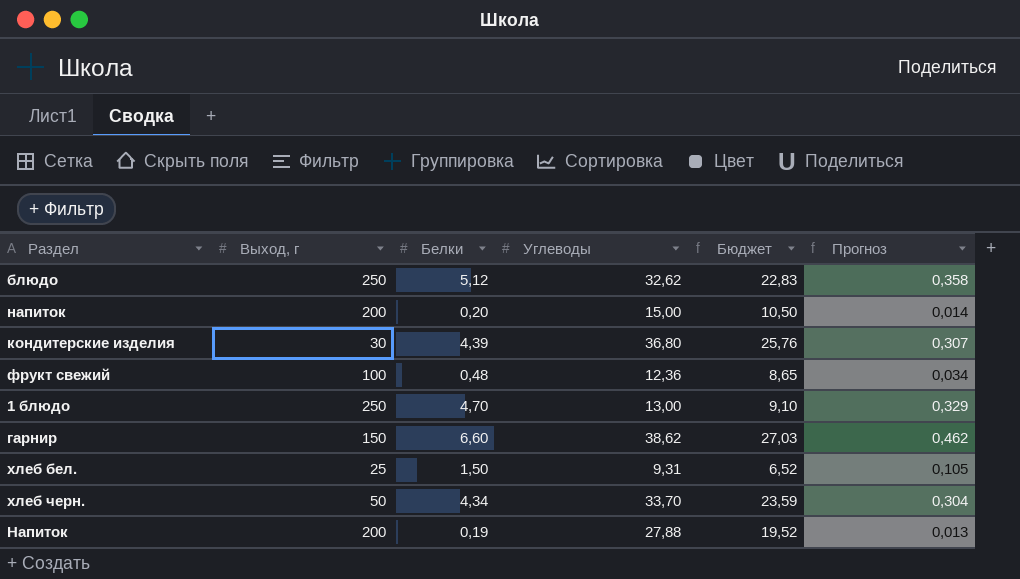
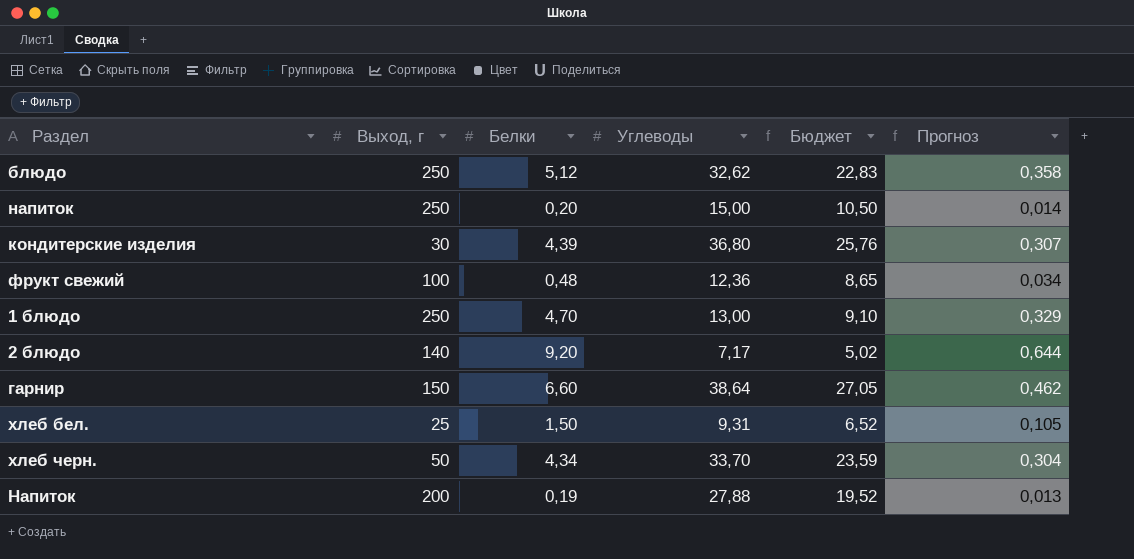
напиток | Выход, г: 200 -> 250
row 2 блюдо: none -> 140 | 9,20 | 7,17 | 5,02 | 0,644
гарнир | Углеводы: 38,62 -> 38,64
гарнир | Бюджет: 27,03 -> 27,05

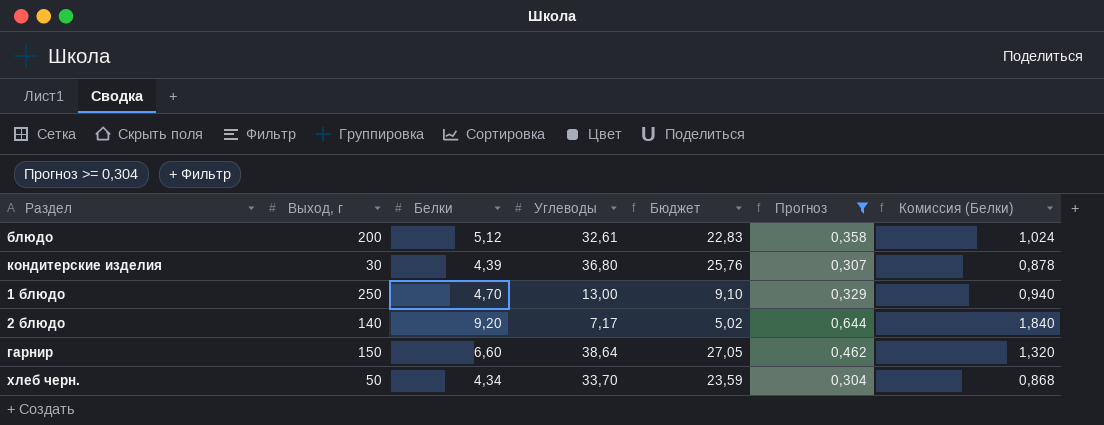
filter: none -> Прогноз >= 0,304
column Комиссия (Белки) | formula: none -> [Белки] * 0,2
блюдо | Выход, г: 250 -> 200
блюдо | Углеводы: 32,62 -> 32,61

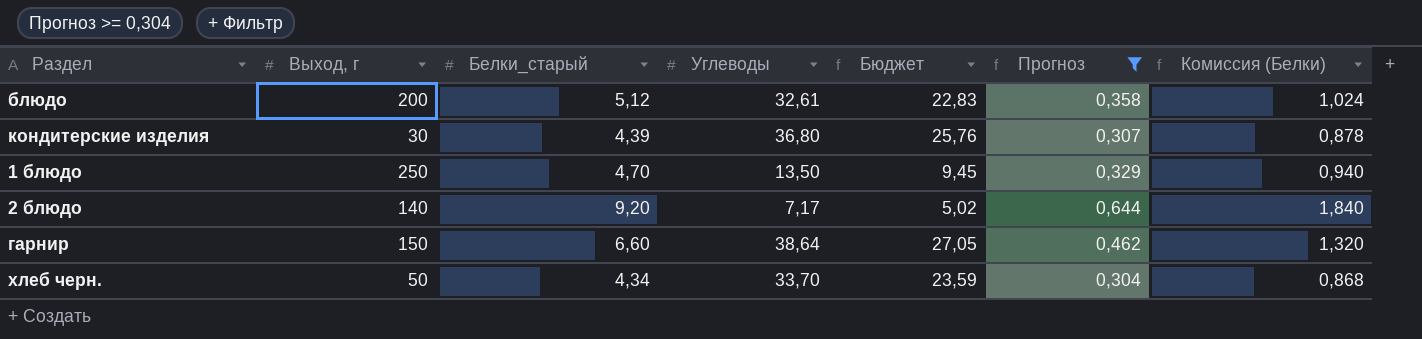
column name: Белки -> Белки_старый
1 блюдо | Углеводы: 13,00 -> 13,50
1 блюдо | Бюджет: 9,10 -> 9,45

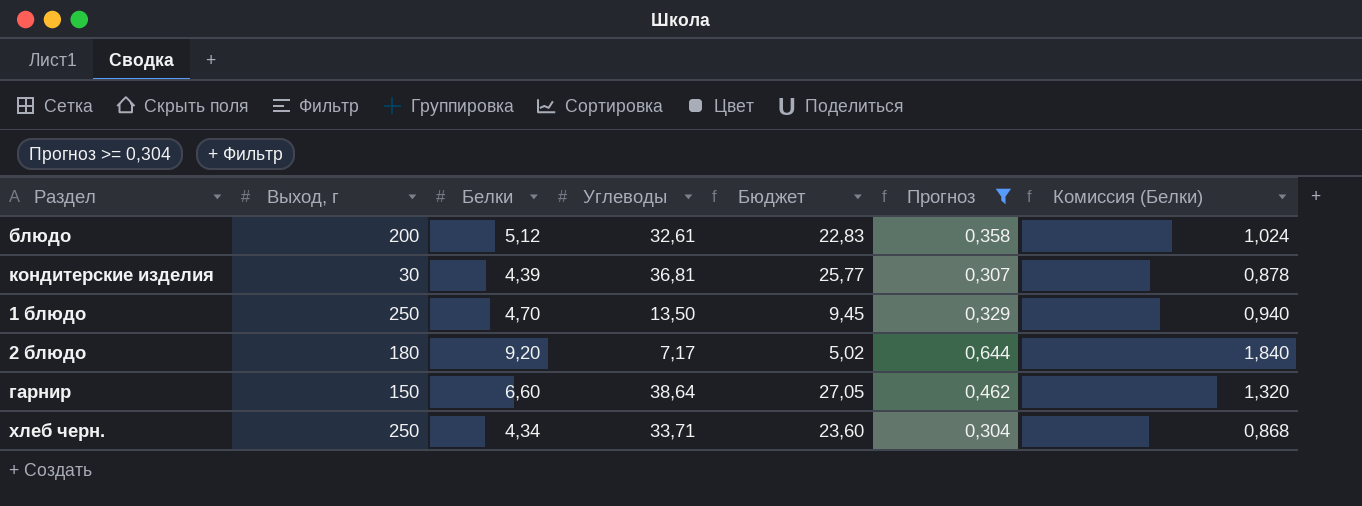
column name: Белки_старый -> Белки
кондитерские изделия | Углеводы: 36,80 -> 36,81
кондитерские изделия | Бюджет: 25,76 -> 25,77
2 блюдо | Выход, г: 140 -> 180
хлеб черн. | Выход, г: 50 -> 250
хлеб черн. | Углеводы: 33,70 -> 33,71
хлеб черн. | Бюджет: 23,59 -> 23,60

